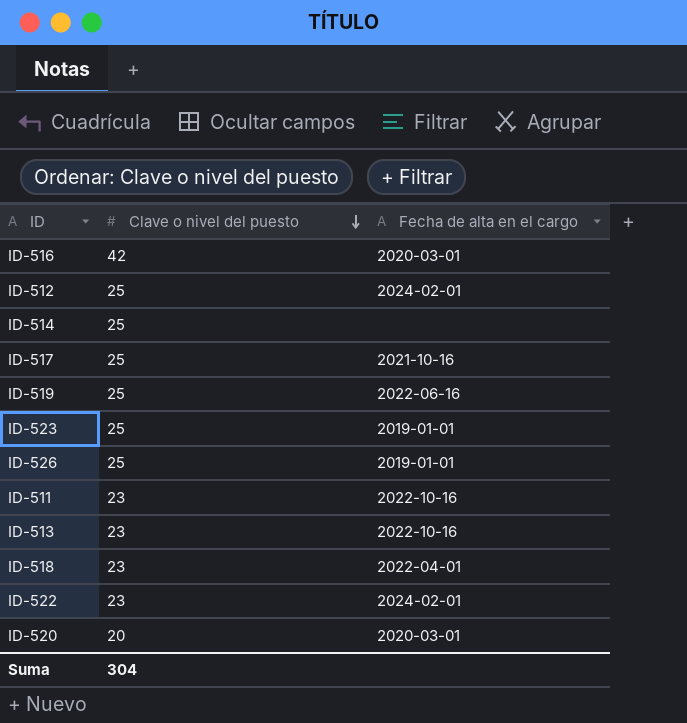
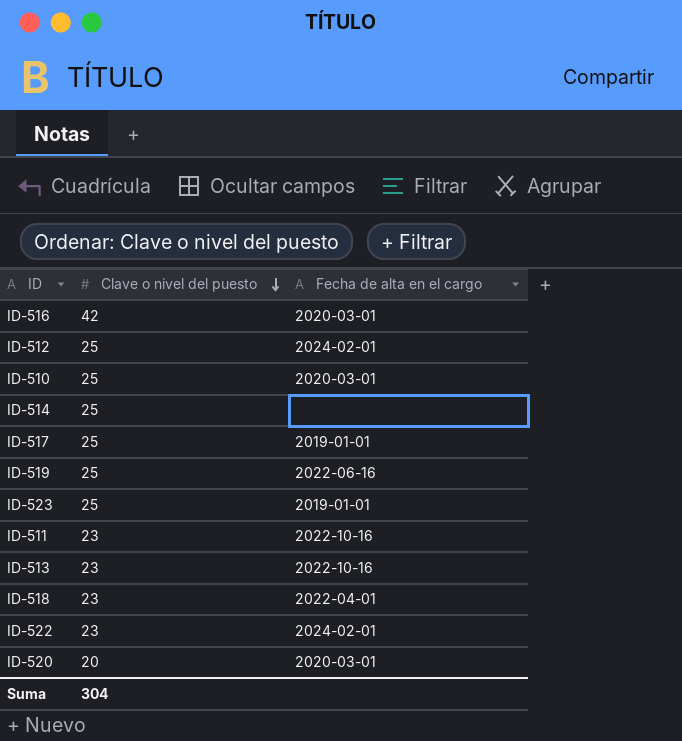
row ID-526: 25 | 2019-01-01 -> none
row ID-510: none -> 25 | 2020-03-01
ID-517 | Fecha de alta en el cargo: 2021-10-16 -> 2019-01-01

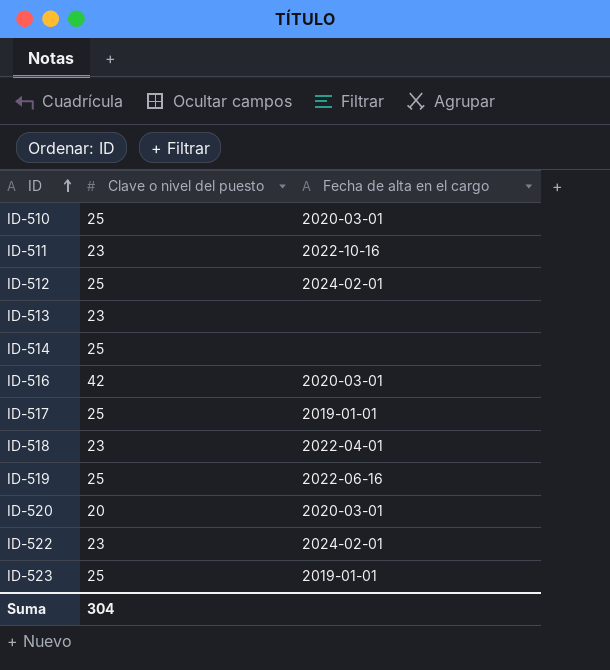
row order: Clave o nivel del puesto descending -> ID ascending
ID-513 | Fecha de alta en el cargo: 2022-10-16 -> none

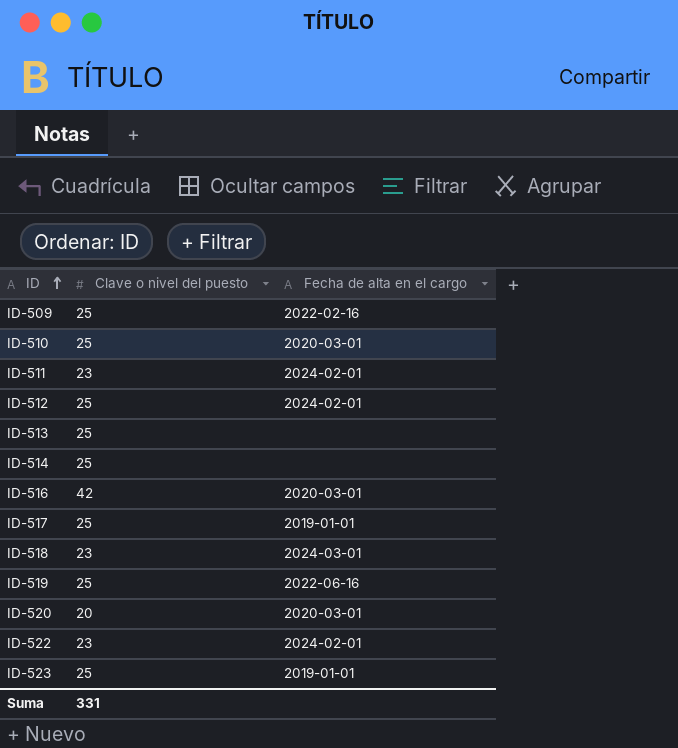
row ID-509: none -> 25 | 2022-02-16
ID-511 | Fecha de alta en el cargo: 2022-10-16 -> 2024-02-01
ID-513 | Clave o nivel del puesto: 23 -> 25
ID-518 | Fecha de alta en el cargo: 2022-04-01 -> 2024-03-01
Suma | Clave o nivel del puesto: 304 -> 331

